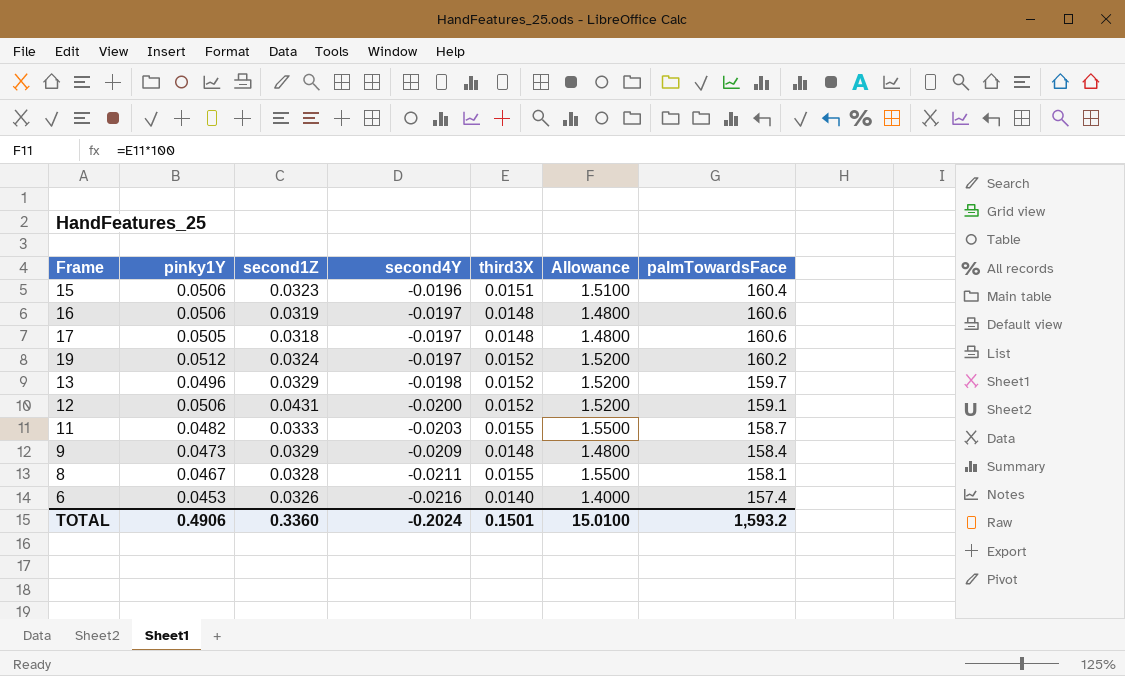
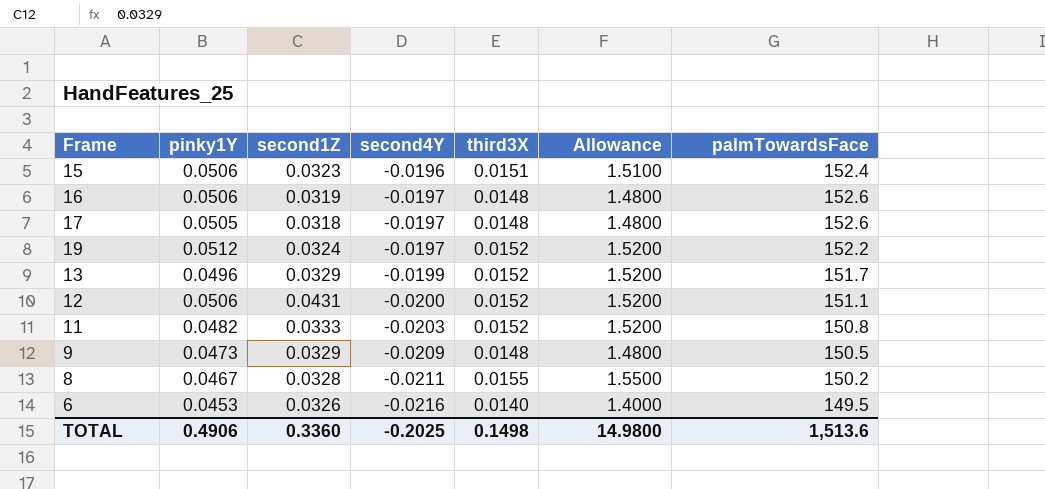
15 | palmTowardsFace: 160.4 -> 152.4
16 | palmTowardsFace: 160.6 -> 152.6
17 | palmTowardsFace: 160.6 -> 152.6
19 | palmTowardsFace: 160.2 -> 152.2
13 | second4Y: -0.0198 -> -0.0199
13 | palmTowardsFace: 159.7 -> 151.7
12 | palmTowardsFace: 159.1 -> 151.1
11 | third3X: 0.0155 -> 0.0152
11 | Allowance: 1.5500 -> 1.5200
11 | palmTowardsFace: 158.7 -> 150.8
9 | palmTowardsFace: 158.4 -> 150.5
8 | palmTowardsFace: 158.1 -> 150.2
6 | palmTowardsFace: 157.4 -> 149.5
TOTAL | second4Y: -0.2024 -> -0.2025
TOTAL | third3X: 0.1501 -> 0.1498
TOTAL | Allowance: 15.0100 -> 14.9800
TOTAL | palmTowardsFace: 1,593.2 -> 1,513.6

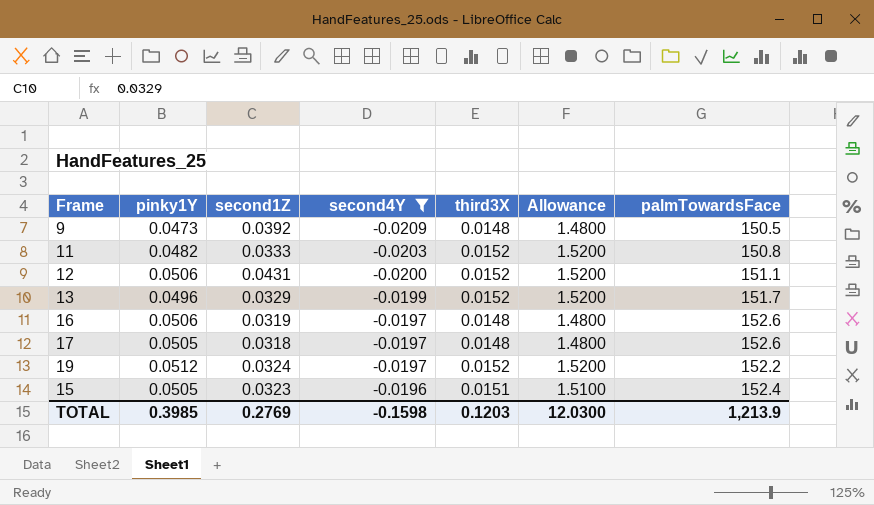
filter: none -> second4Y >= -0.0209
row order: second4Y descending -> second4Y ascending
9 | second1Z: 0.0329 -> 0.0392
15 | pinky1Y: 0.0506 -> 0.0505
TOTAL | pinky1Y: 0.4906 -> 0.3985
TOTAL | second1Z: 0.3360 -> 0.2769
TOTAL | second4Y: -0.2025 -> -0.1598
TOTAL | third3X: 0.1498 -> 0.1203
TOTAL | Allowance: 14.9800 -> 12.0300
TOTAL | palmTowardsFace: 1,513.6 -> 1,213.9

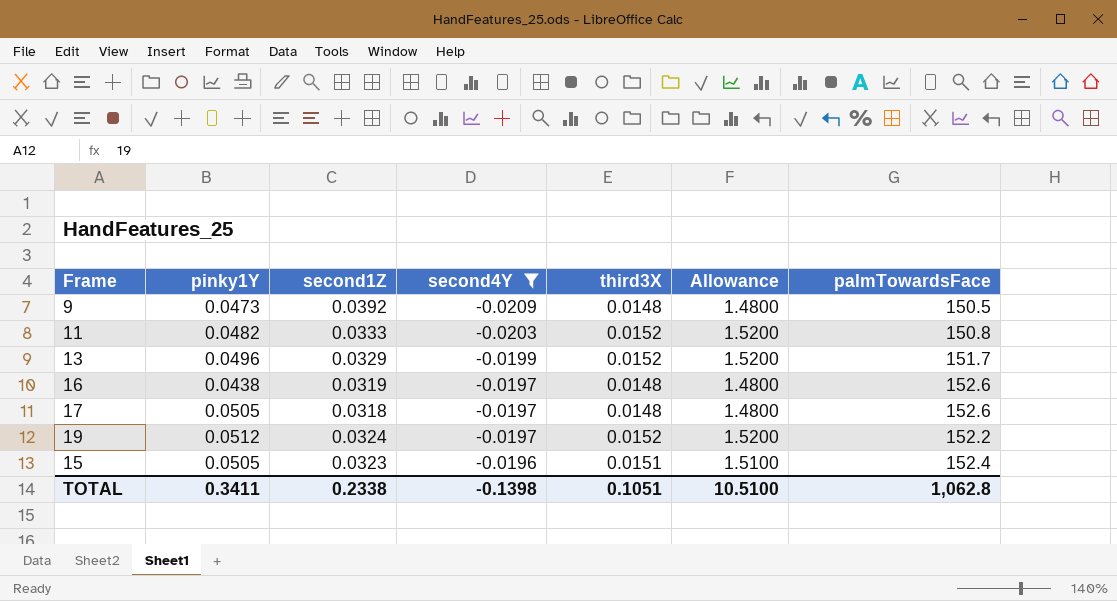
row 12: 0.0506 | 0.0431 | -0.0200 | 0.0152 | 1.5200 | 151.1 -> none
16 | pinky1Y: 0.0506 -> 0.0438
TOTAL | pinky1Y: 0.3985 -> 0.3411
TOTAL | second1Z: 0.2769 -> 0.2338
TOTAL | second4Y: -0.1598 -> -0.1398
TOTAL | third3X: 0.1203 -> 0.1051
TOTAL | Allowance: 12.0300 -> 10.5100
TOTAL | palmTowardsFace: 1,213.9 -> 1,062.8

